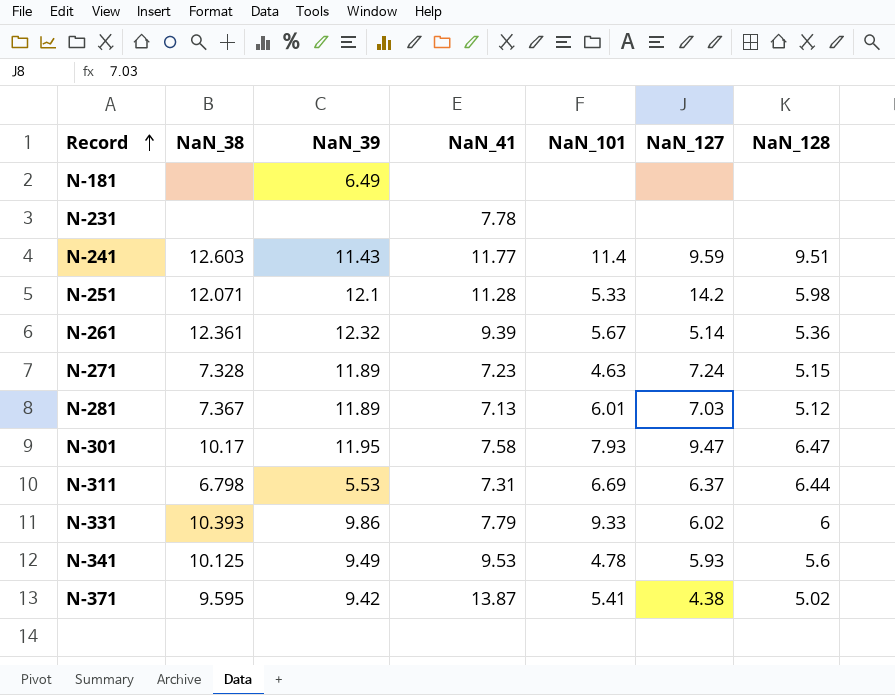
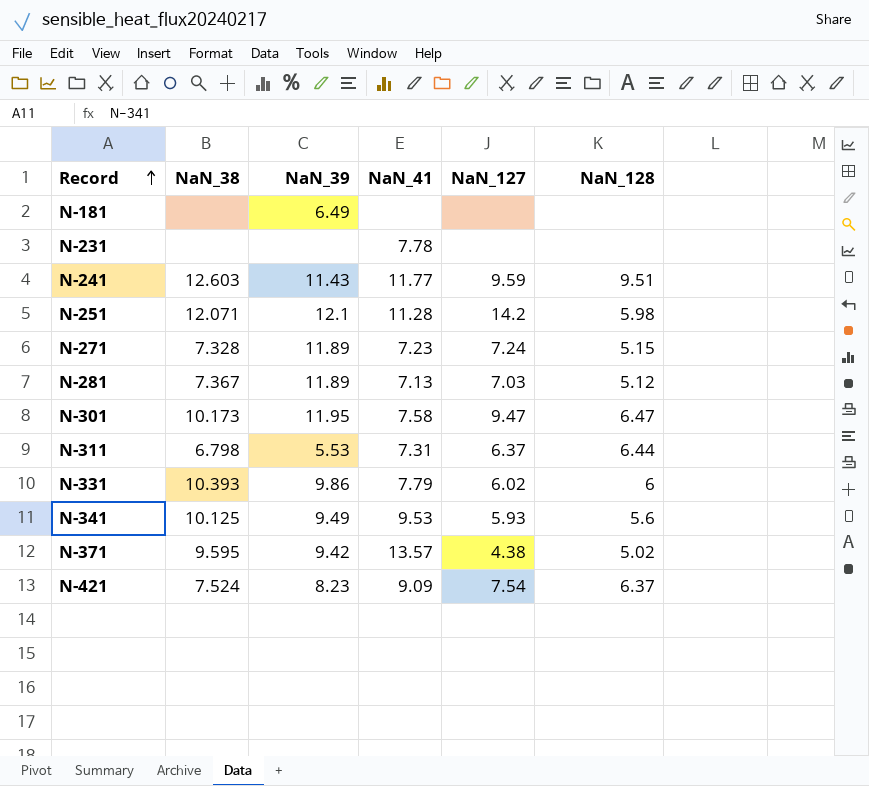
column NaN_101 | position: 5 -> none
row N-261: 12.361 | 12.32 | 9.39 | 5.67 | 5.14 | 5.36 -> none
N-301 | NaN_38: 10.17 -> 10.173
N-371 | NaN_41: 13.87 -> 13.57
row N-421: none -> 7.524 | 8.23 | 9.09 | 7.54 | 6.37

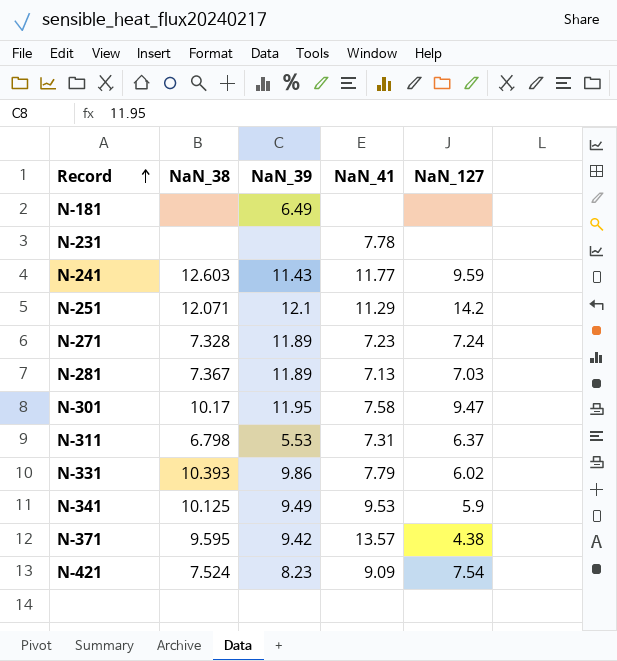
column NaN_128 | position: 6 -> none
N-251 | NaN_41: 11.28 -> 11.29
N-301 | NaN_38: 10.173 -> 10.17
N-341 | NaN_127: 5.93 -> 5.9

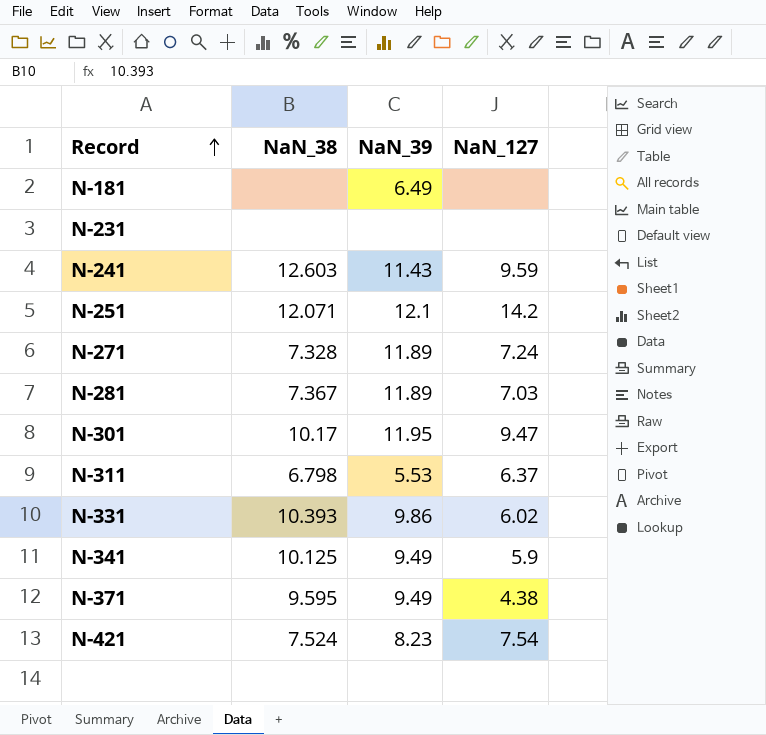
column NaN_41 | position: 4 -> none
N-371 | NaN_39: 9.42 -> 9.49

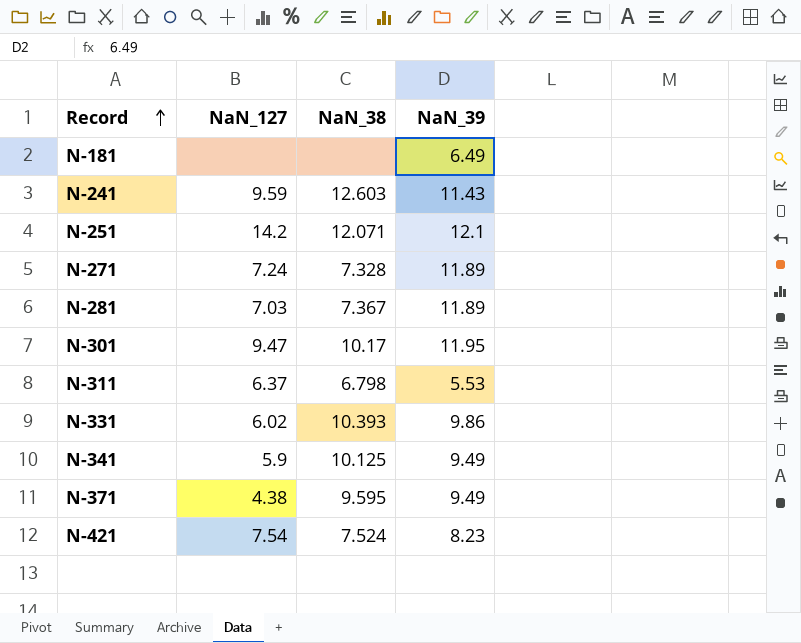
column NaN_127 | position: 4 -> 2
row N-231: none | none | none -> none

